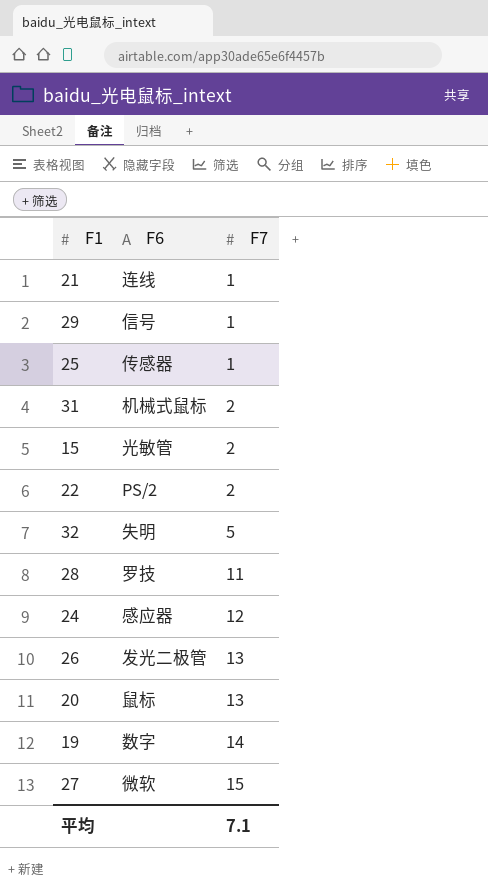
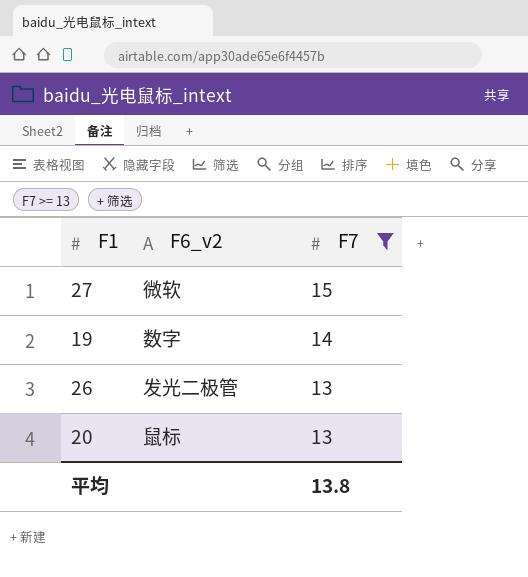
filter: none -> F7 >= 13
row order: F7 ascending -> F7 descending
column name: F6 -> F6_v2
平均 | F7: 7.1 -> 13.8

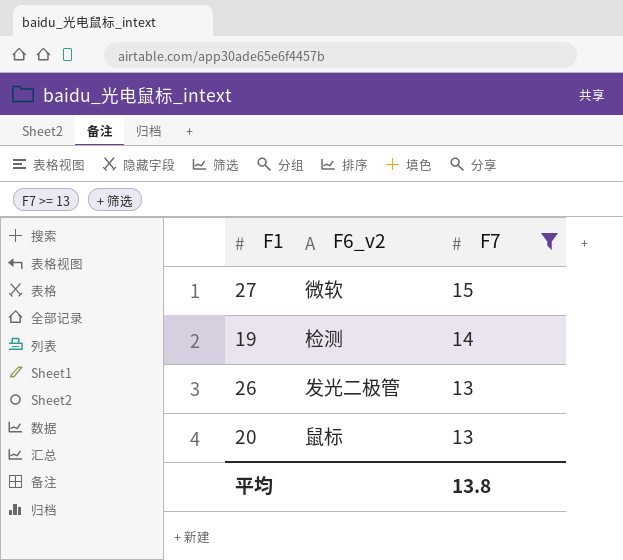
19 | F6_v2: 数字 -> 检测

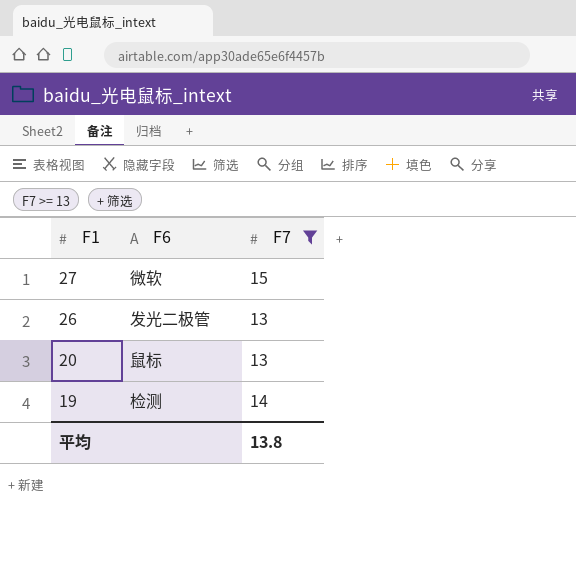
row order: F7 descending -> F1 descending
column name: F6_v2 -> F6

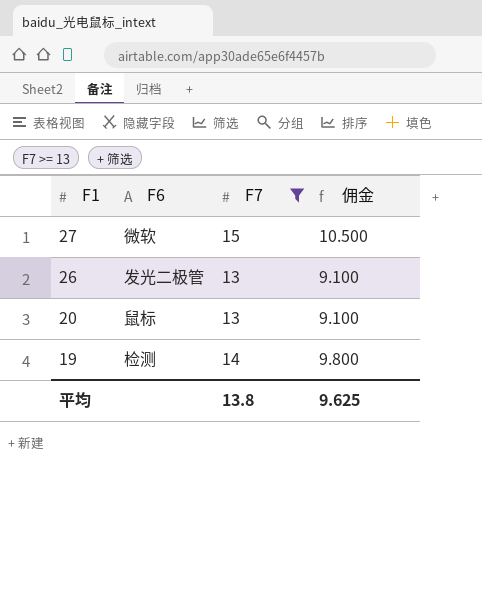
column 佣金 | formula: none -> [F7] * 0.7

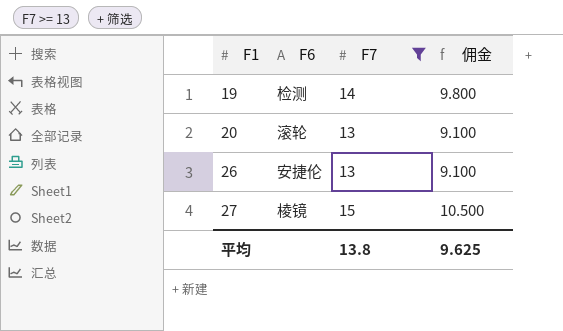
row order: F1 descending -> F1 ascending
20 | F6: 鼠标 -> 滚轮
26 | F6: 发光二极管 -> 安捷伦
27 | F6: 微软 -> 棱镜

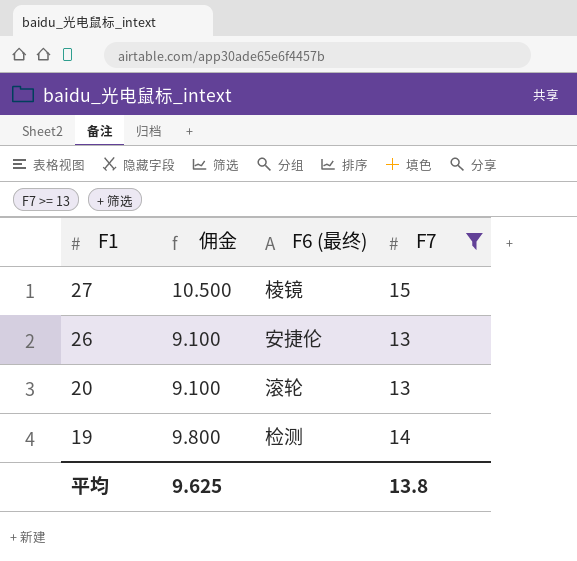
row order: F1 ascending -> F1 descending
column 佣金 | position: 4 -> 2
column name: F6 -> F6 (最终)

